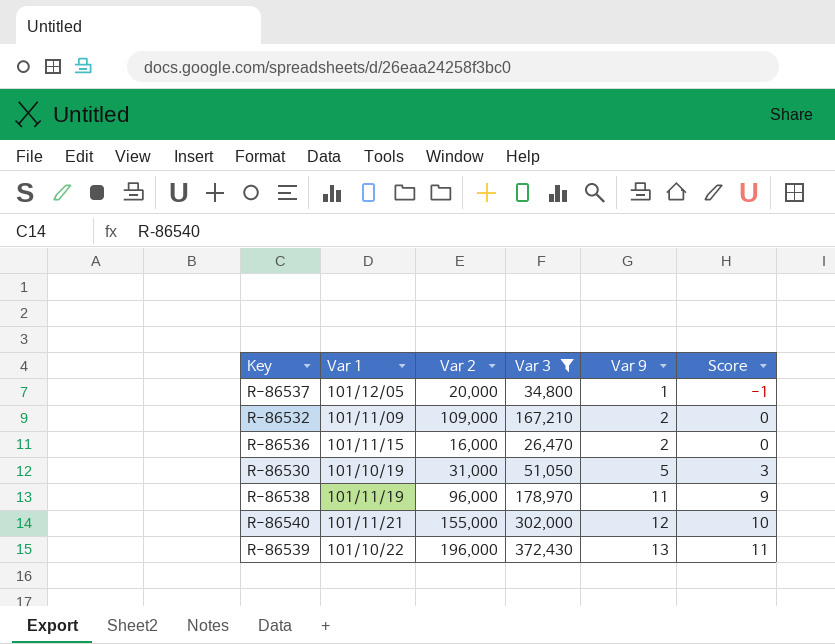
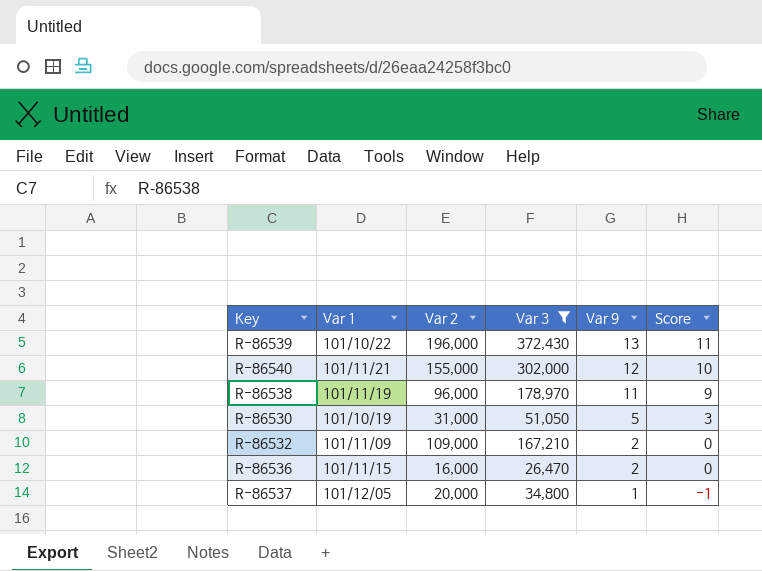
row order: Var 9 ascending -> Var 9 descending

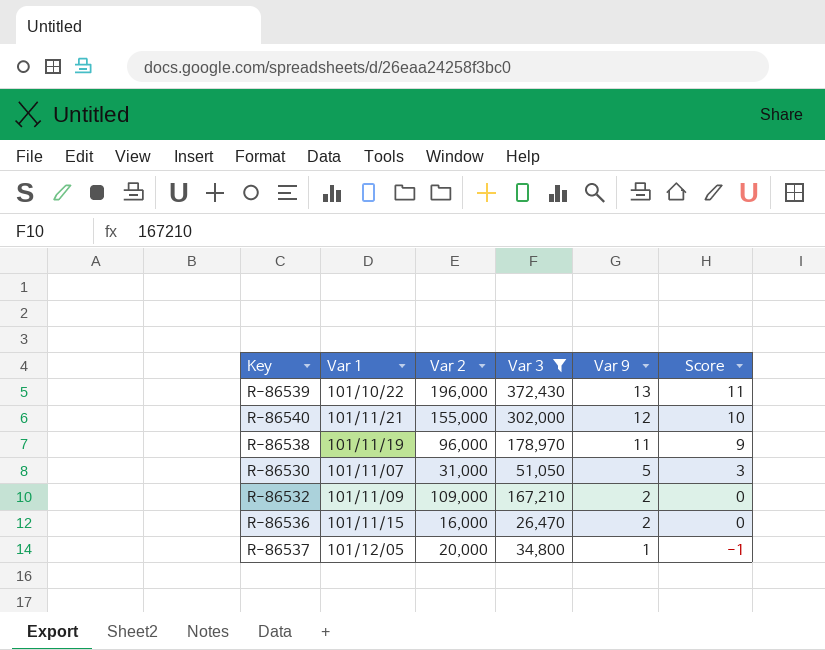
R-86530 | Var 1: 101/10/19 -> 101/11/07

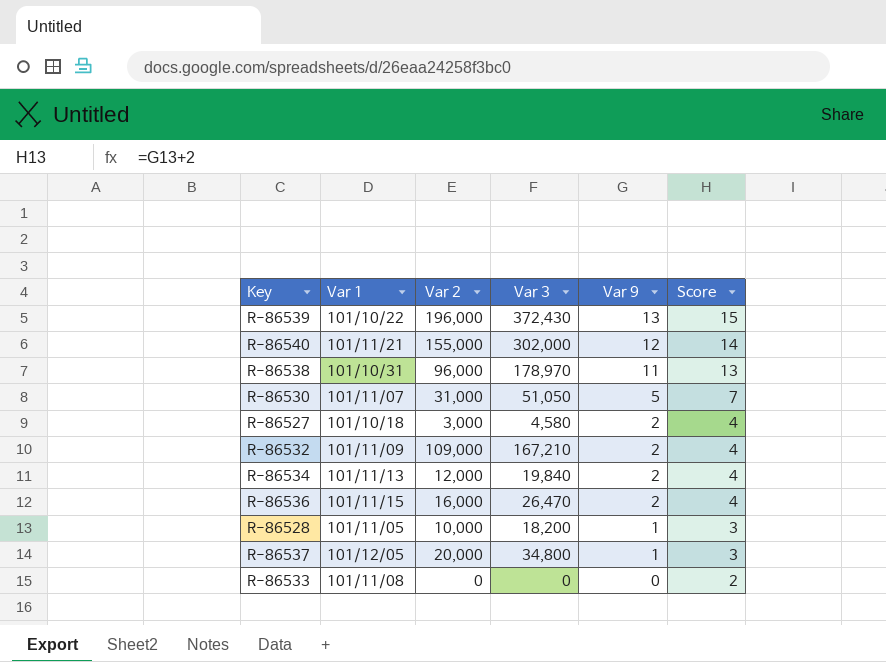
filter: Var 3 >= 26,470 -> none
column Score | formula: [Var 9] - 2 -> [Var 9] + 2
R-86538 | Var 1: 101/11/19 -> 101/10/31

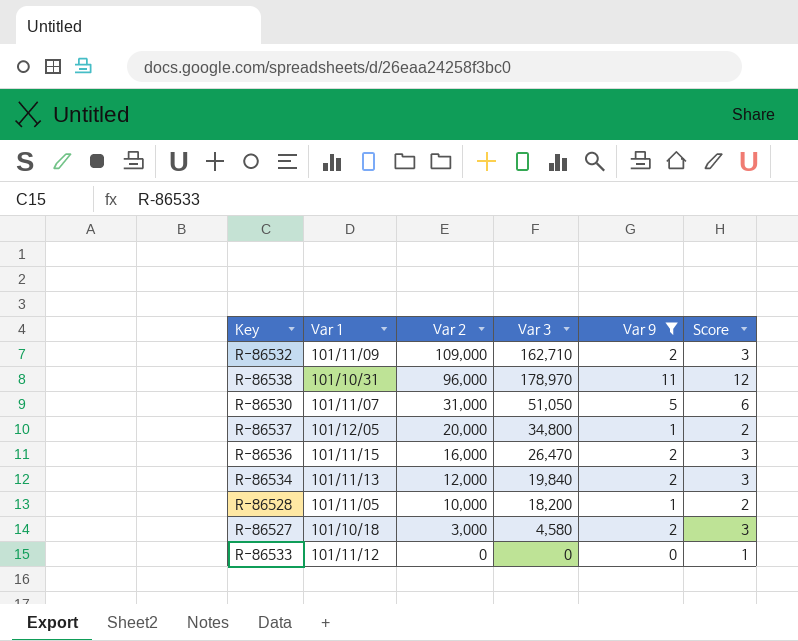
filter: none -> Var 9 <= 11
row order: Var 9 descending -> Var 2 descending
column Score | formula: [Var 9] + 2 -> [Var 9] + 1
R-86532 | Var 3: 167,210 -> 162,710
R-86533 | Var 1: 101/11/08 -> 101/11/12

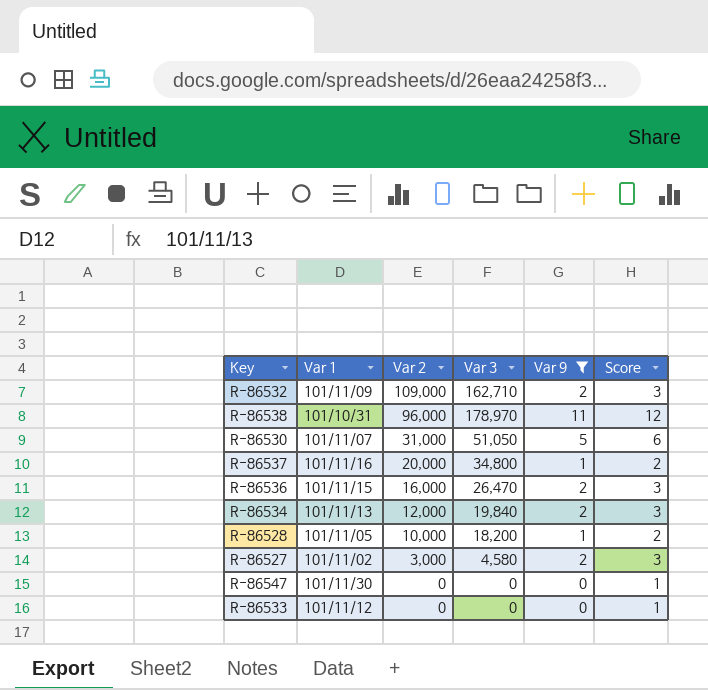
R-86537 | Var 1: 101/12/05 -> 101/11/16
R-86527 | Var 1: 101/10/18 -> 101/11/02
row R-86547: none -> 101/11/30 | 0 | 0 | 0 | 1

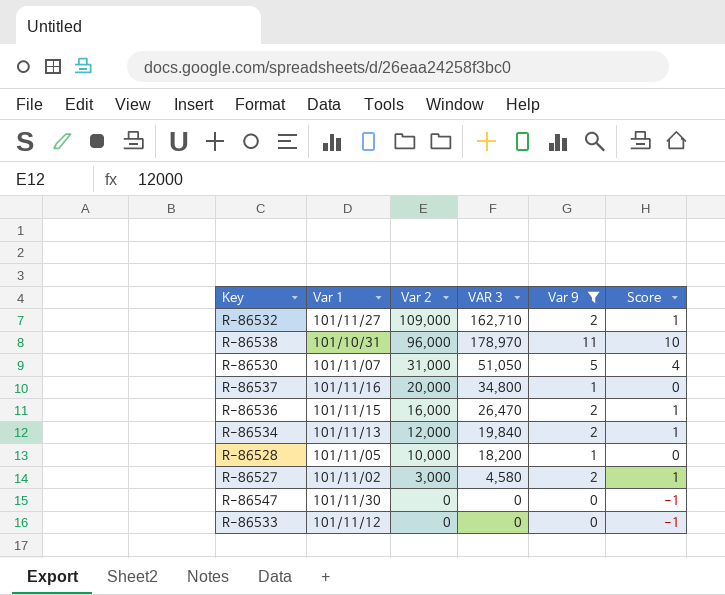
column name: Var 3 -> VAR 3
column Score | formula: [Var 9] + 1 -> [Var 9] - 1
R-86532 | Var 1: 101/11/09 -> 101/11/27

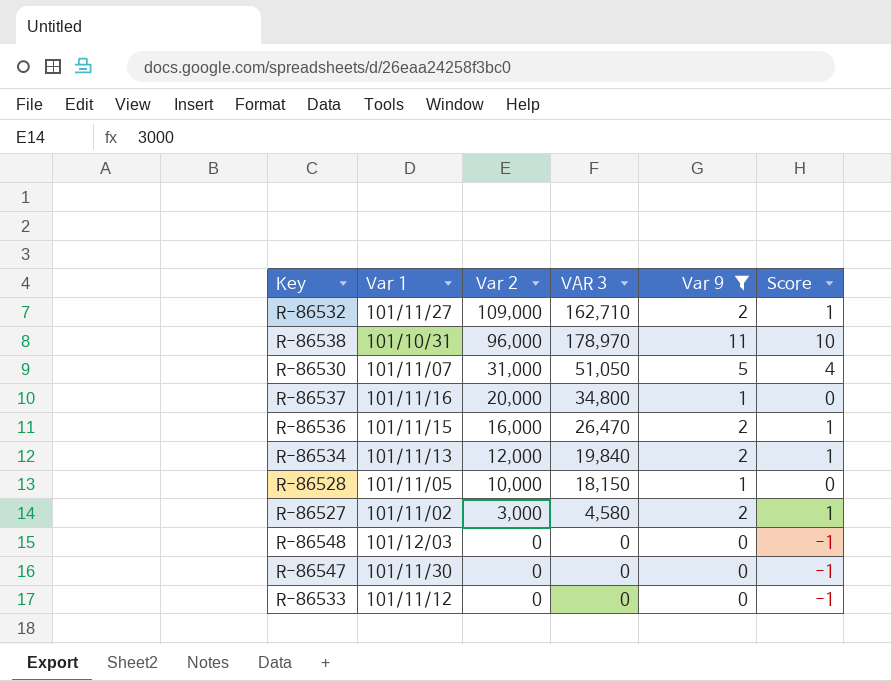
R-86528 | VAR 3: 18,200 -> 18,150
row R-86548: none -> 101/12/03 | 0 | 0 | 0 | -1

